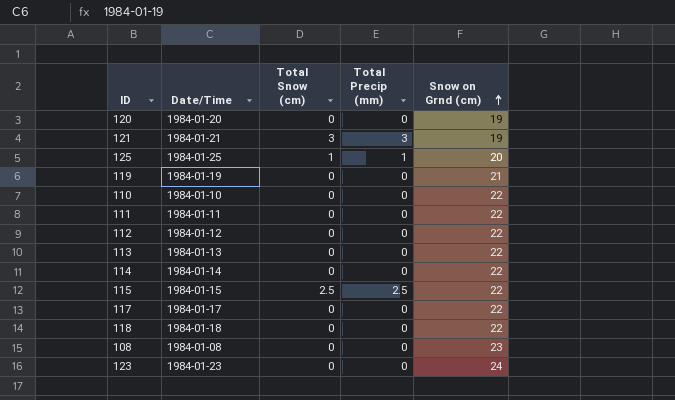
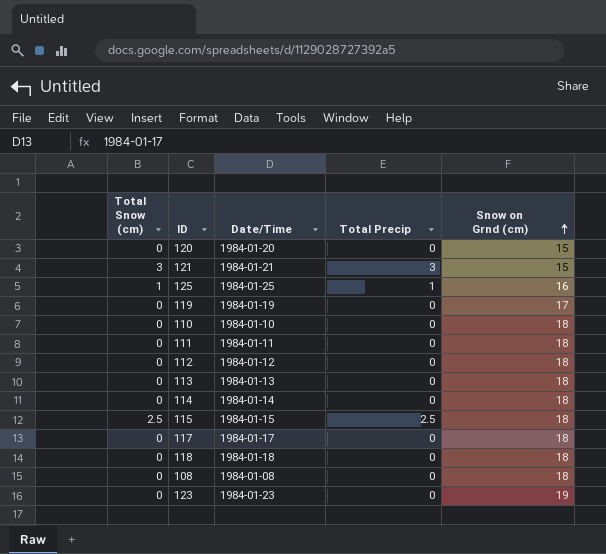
column Total Snow (cm) | position: 3 -> 1
column name: Total Precip (mm) -> Total Precip
120 | Snow on Grnd (cm): 19 -> 15
121 | Snow on Grnd (cm): 19 -> 15
125 | Snow on Grnd (cm): 20 -> 16
119 | Snow on Grnd (cm): 21 -> 17
110 | Snow on Grnd (cm): 22 -> 18
111 | Snow on Grnd (cm): 22 -> 18
112 | Snow on Grnd (cm): 22 -> 18
113 | Snow on Grnd (cm): 22 -> 18
114 | Snow on Grnd (cm): 22 -> 18
115 | Snow on Grnd (cm): 22 -> 18
117 | Snow on Grnd (cm): 22 -> 18
118 | Snow on Grnd (cm): 22 -> 18
108 | Snow on Grnd (cm): 23 -> 18
123 | Snow on Grnd (cm): 24 -> 19

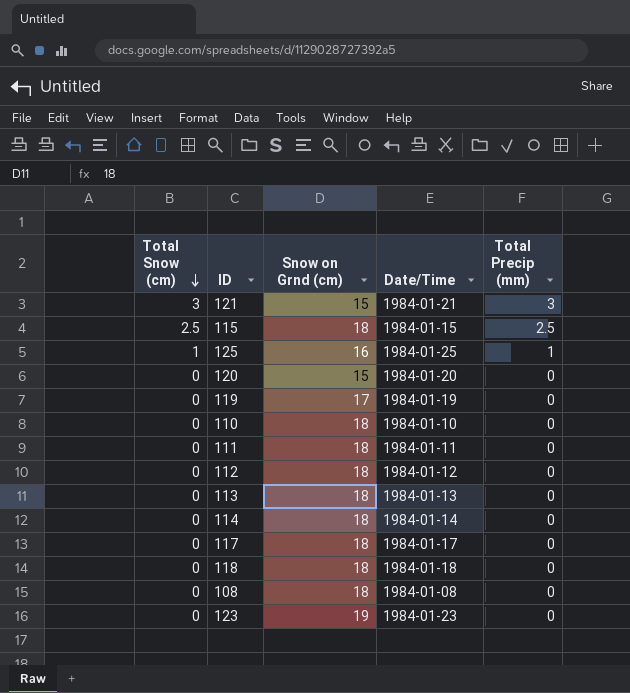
row order: Snow on Grnd (cm) ascending -> Total Snow (cm) descending
column Snow on Grnd (cm) | position: 5 -> 3
column name: Total Precip -> Total Precip (mm)

